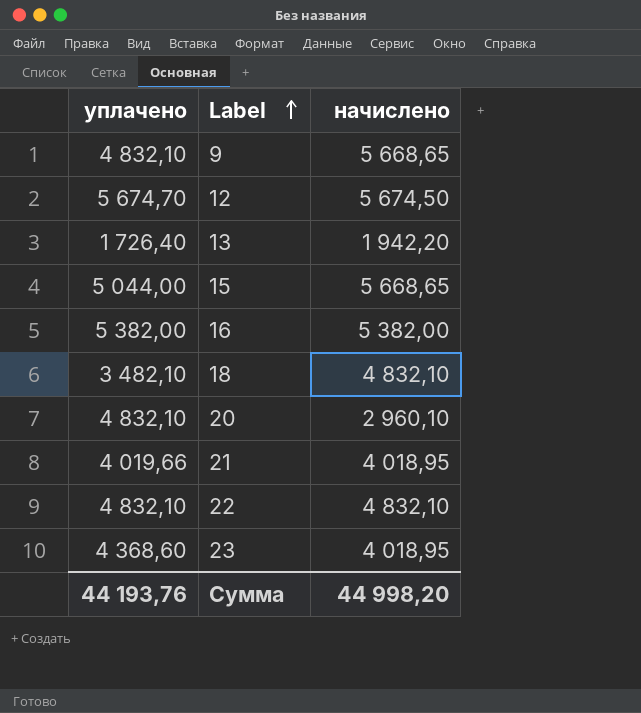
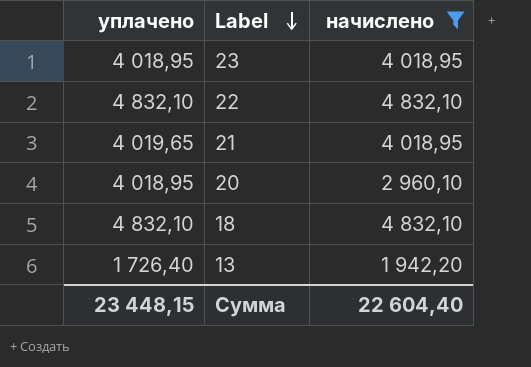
filter: none -> начислено <= 4 832,10
row order: Label ascending -> Label descending
23 | уплачено: 4 368,60 -> 4 018,95
21 | уплачено: 4 019,66 -> 4 019,65
20 | уплачено: 4 832,10 -> 4 018,95
18 | уплачено: 3 482,10 -> 4 832,10
Сумма | уплачено: 44 193,76 -> 23 448,15
Сумма | начислено: 44 998,20 -> 22 604,40

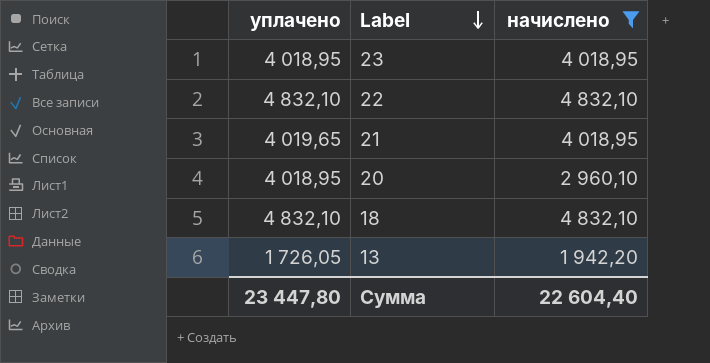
13 | уплачено: 1 726,40 -> 1 726,05
Сумма | уплачено: 23 448,15 -> 23 447,80

